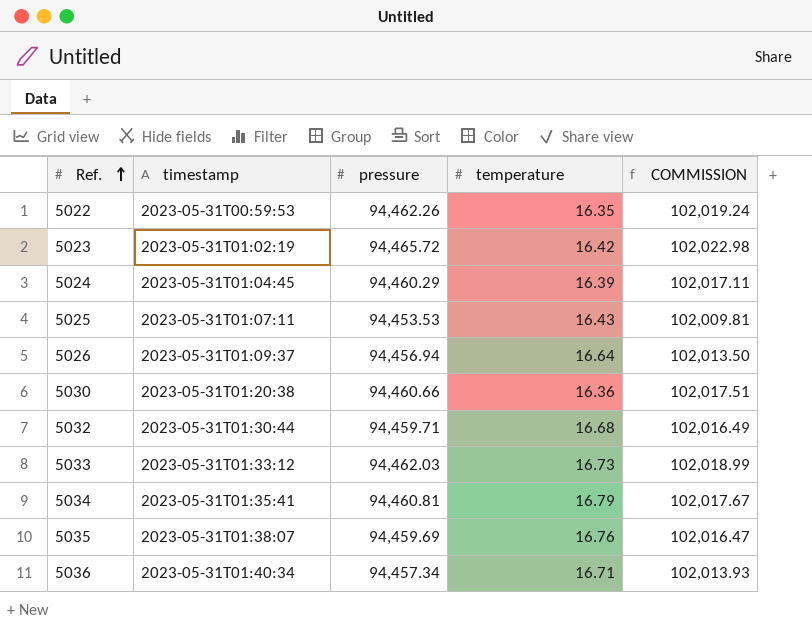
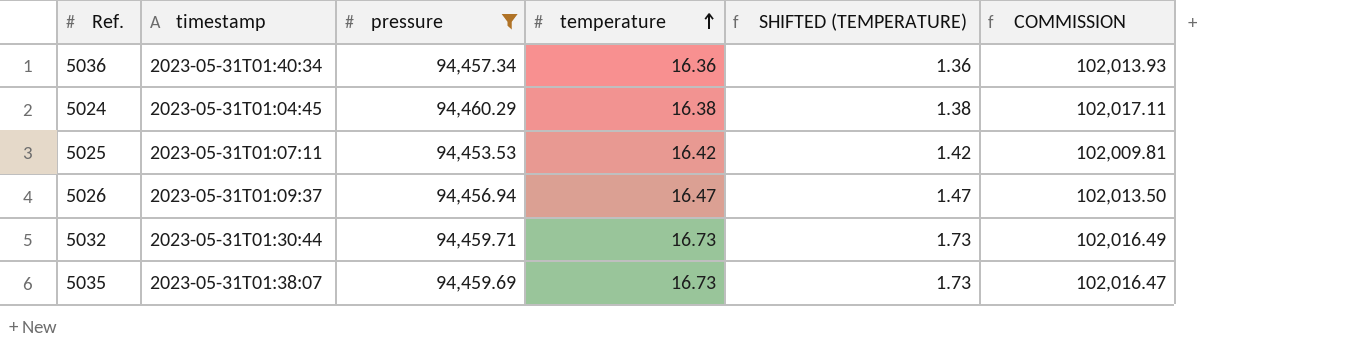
filter: none -> pressure <= 94,460.29
row order: Ref. ascending -> temperature ascending
column SHIFTED (TEMPERATURE) | formula: none -> [temperature] - 15
5036 | temperature: 16.71 -> 16.36
5024 | temperature: 16.39 -> 16.38
5025 | temperature: 16.43 -> 16.42
5026 | temperature: 16.64 -> 16.47
5032 | temperature: 16.68 -> 16.73
5035 | temperature: 16.76 -> 16.73

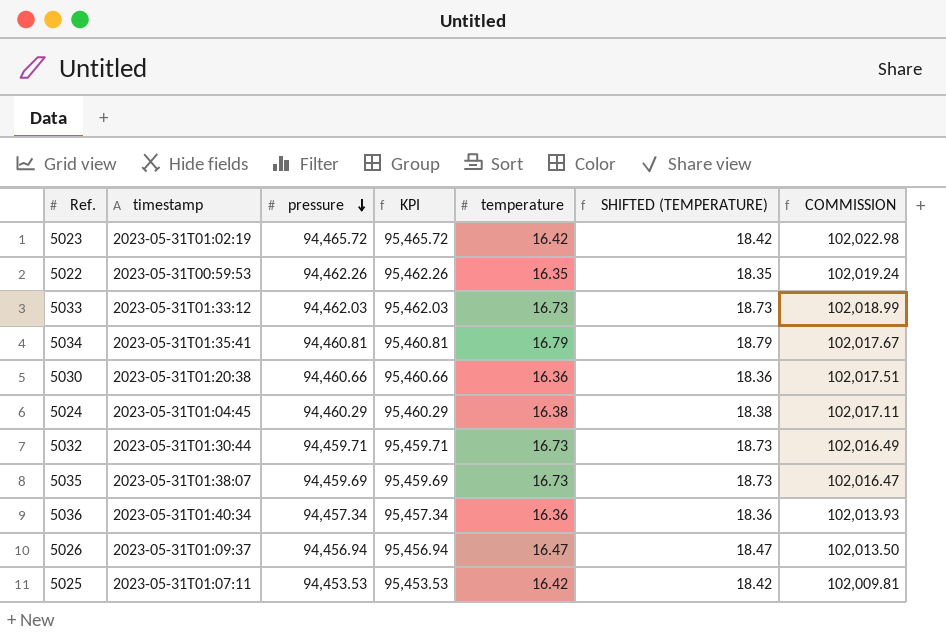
filter: pressure <= 94,460.29 -> none
row order: temperature ascending -> pressure descending
column KPI | formula: none -> [pressure] + 1000
column SHIFTED (TEMPERATURE) | formula: [temperature] - 15 -> [temperature] + 2

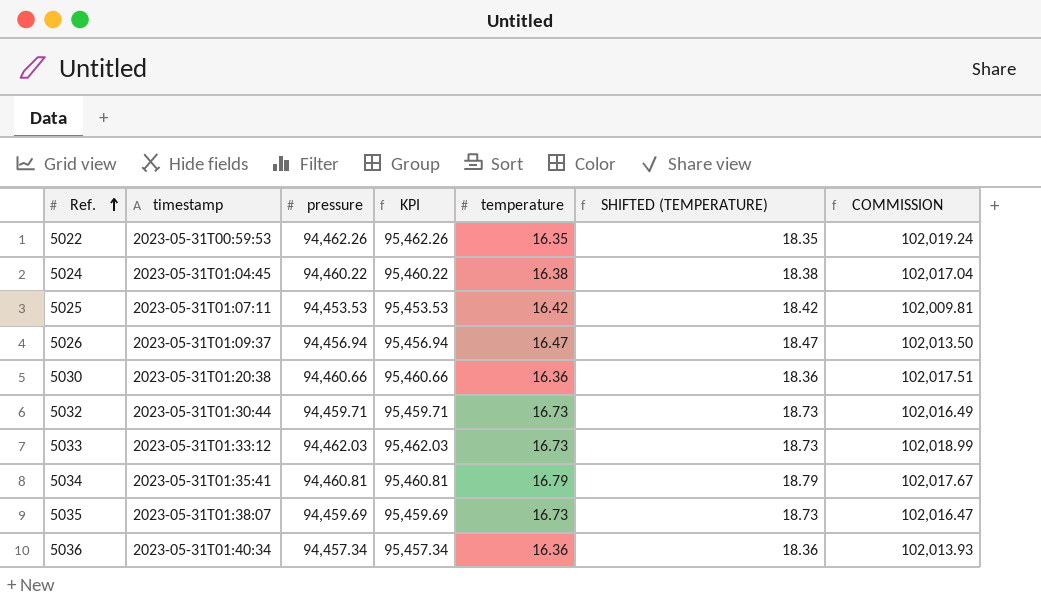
row order: pressure descending -> Ref. ascending
row 5023: 2023-05-31T01:02:19 | 94,465.72 | 95,465.72 | 16.42 | 18.42 | 102,022.98 -> none
5024 | pressure: 94,460.29 -> 94,460.22
5024 | KPI: 95,460.29 -> 95,460.22
5024 | COMMISSION: 102,017.11 -> 102,017.04

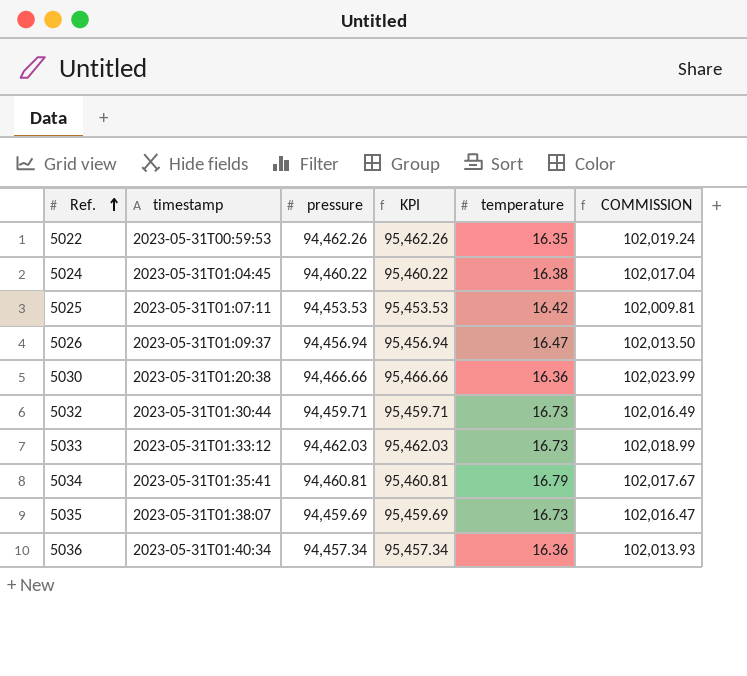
column SHIFTED (TEMPERATURE) | formula: [temperature] + 2 -> none
5030 | pressure: 94,460.66 -> 94,466.66
5030 | KPI: 95,460.66 -> 95,466.66
5030 | COMMISSION: 102,017.51 -> 102,023.99

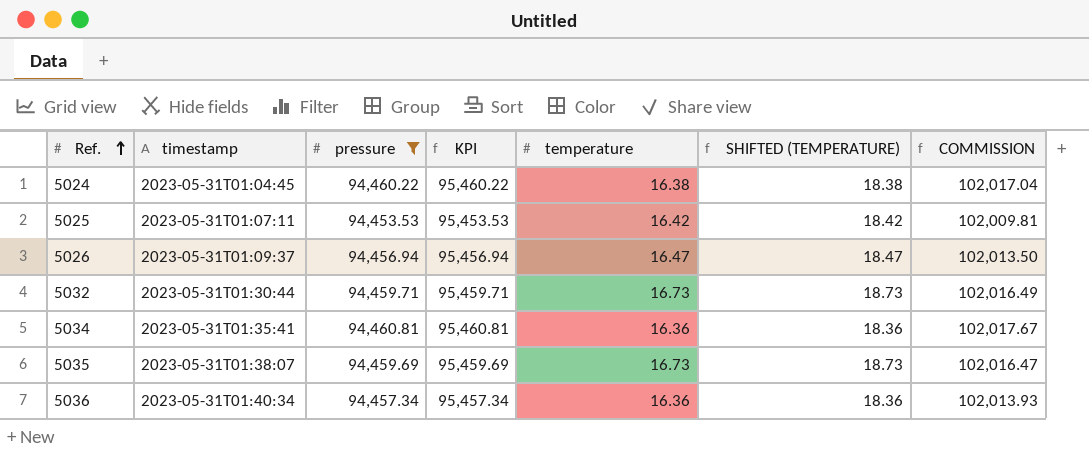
filter: none -> pressure <= 94,460.81
column SHIFTED (TEMPERATURE) | formula: none -> [temperature] + 2
5034 | temperature: 16.79 -> 16.36

